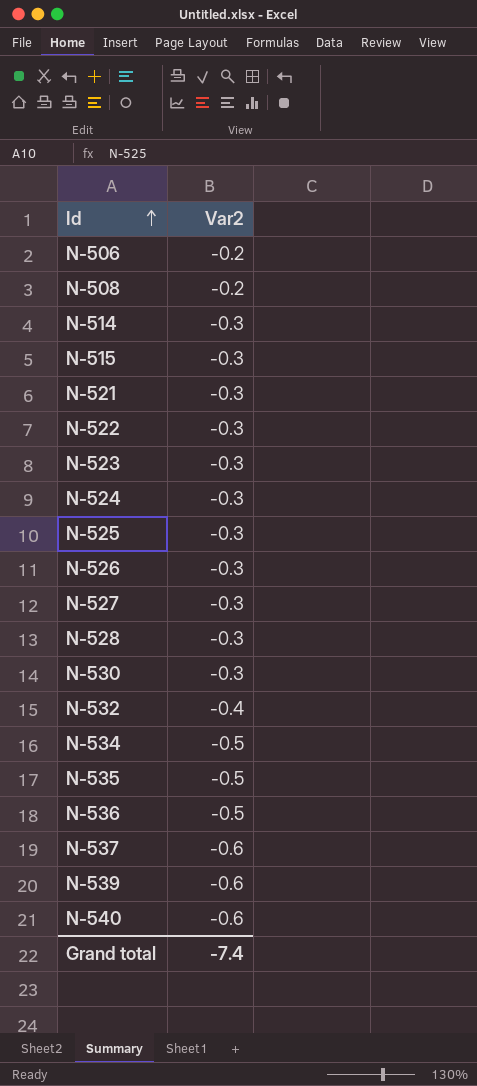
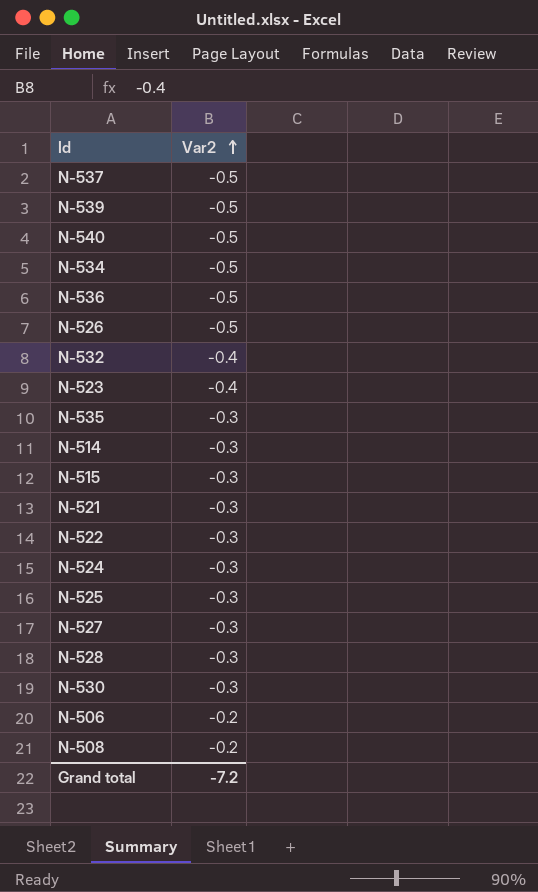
row order: Id ascending -> Var2 ascending
N-537 | Var2: -0.6 -> -0.5
N-539 | Var2: -0.6 -> -0.5
N-540 | Var2: -0.6 -> -0.5
N-526 | Var2: -0.3 -> -0.5
N-523 | Var2: -0.3 -> -0.4
N-535 | Var2: -0.5 -> -0.3
Grand total | Var2: -7.4 -> -7.2

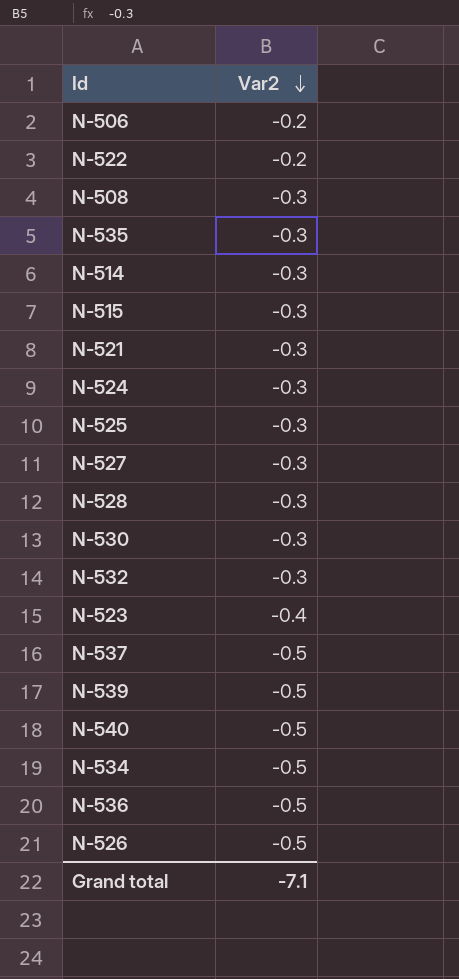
row order: Var2 ascending -> Var2 descending
N-522 | Var2: -0.3 -> -0.2
N-508 | Var2: -0.2 -> -0.3
N-532 | Var2: -0.4 -> -0.3
Grand total | Var2: -7.2 -> -7.1

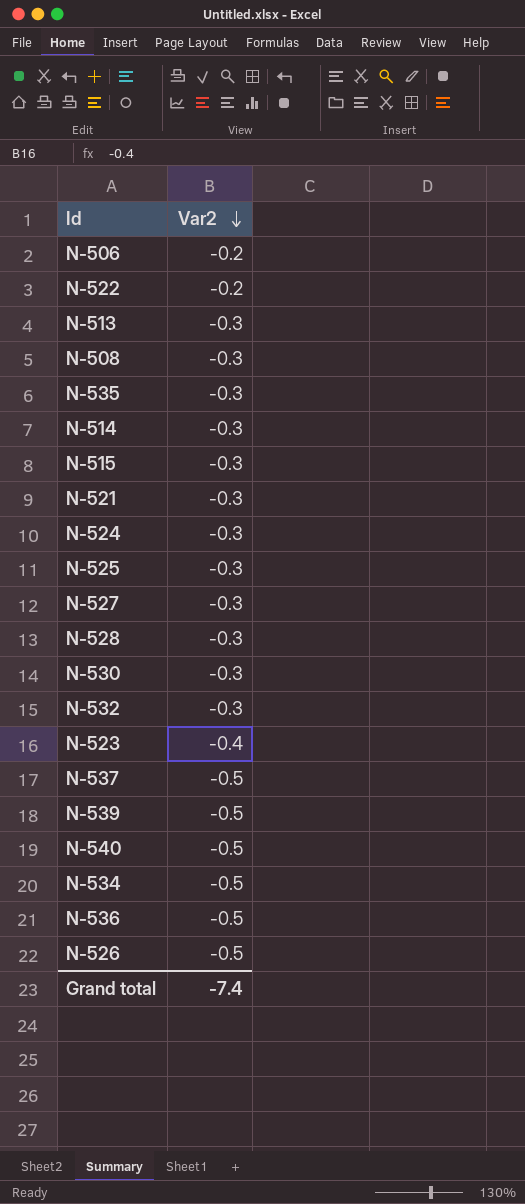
row N-513: none -> -0.3
Grand total | Var2: -7.1 -> -7.4

